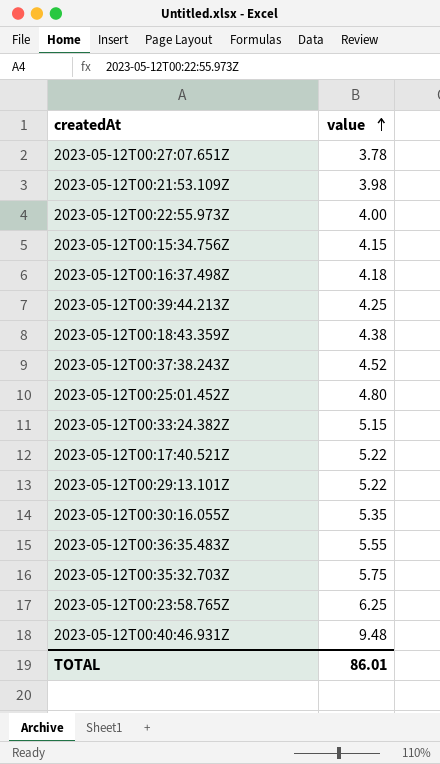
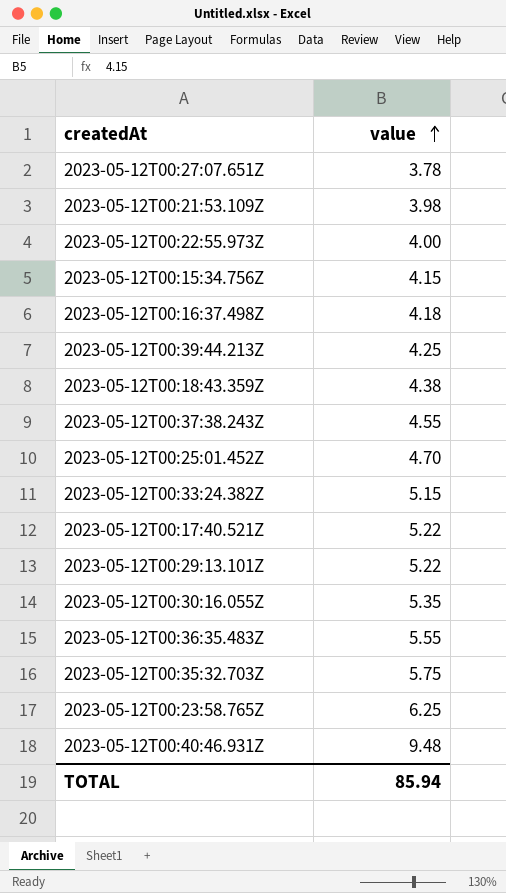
2023-05-12T00:37:38.243Z | value: 4.52 -> 4.55
2023-05-12T00:25:01.452Z | value: 4.80 -> 4.70
TOTAL | value: 86.01 -> 85.94

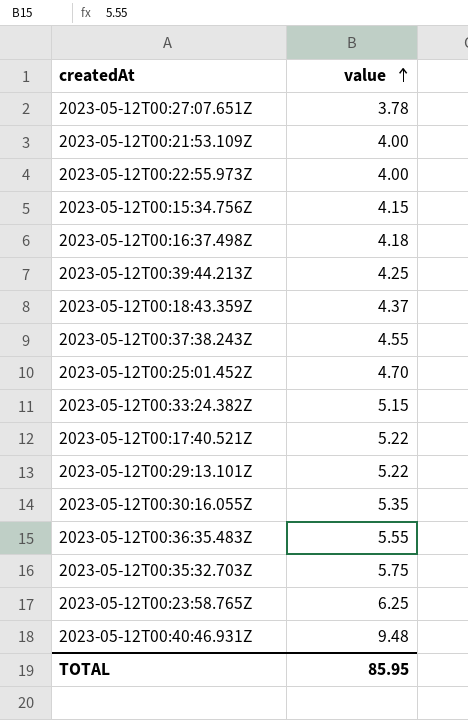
2023-05-12T00:21:53.109Z | value: 3.98 -> 4.00
2023-05-12T00:18:43.359Z | value: 4.38 -> 4.37
TOTAL | value: 85.94 -> 85.95

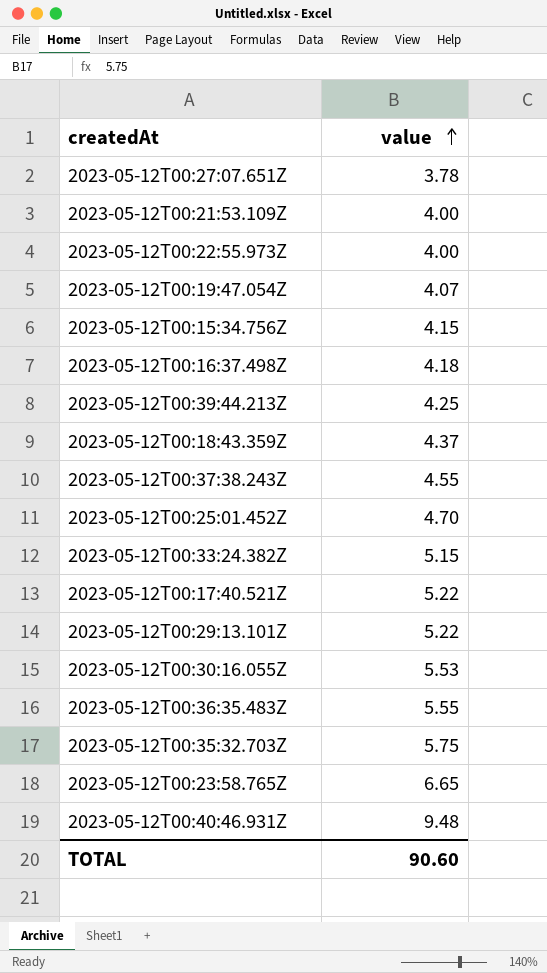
row 2023-05-12T00:19:47.054Z: none -> 4.07
2023-05-12T00:30:16.055Z | value: 5.35 -> 5.53
2023-05-12T00:23:58.765Z | value: 6.25 -> 6.65
TOTAL | value: 85.95 -> 90.60

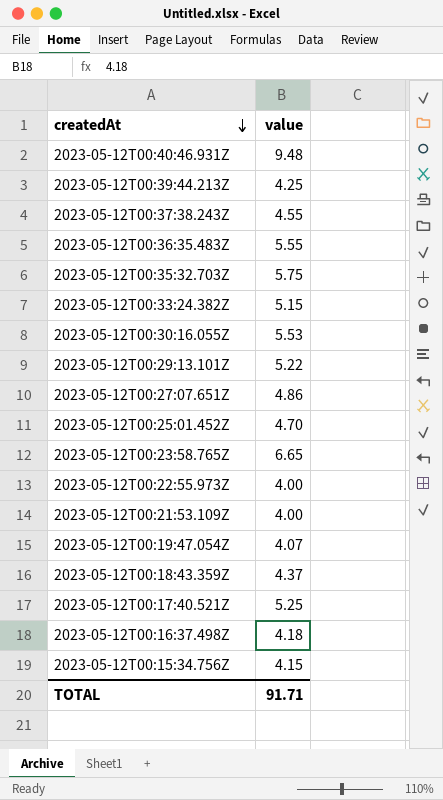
row order: value ascending -> createdAt descending
2023-05-12T00:27:07.651Z | value: 3.78 -> 4.86
2023-05-12T00:17:40.521Z | value: 5.22 -> 5.25
TOTAL | value: 90.60 -> 91.71

